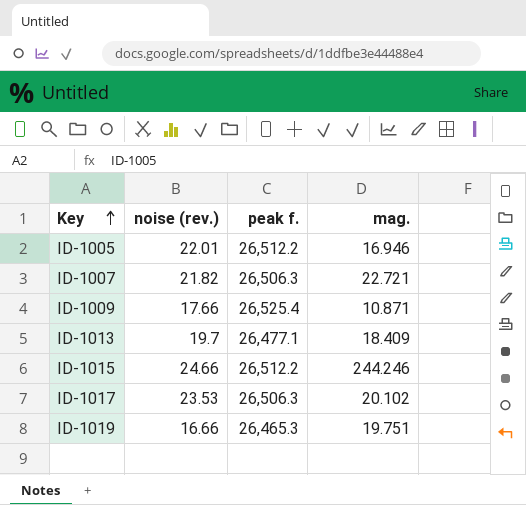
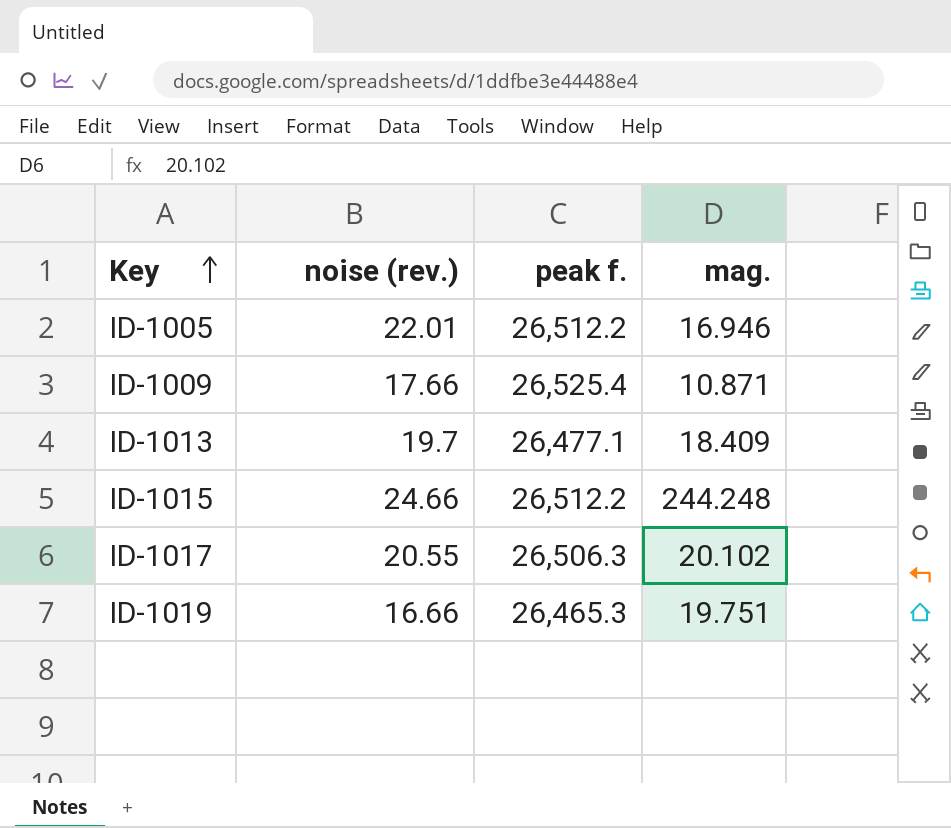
row ID-1007: 21.82 | 26,506.3 | 22.721 -> none
ID-1015 | mag.: 244.246 -> 244.248
ID-1017 | noise (rev.): 23.53 -> 20.55

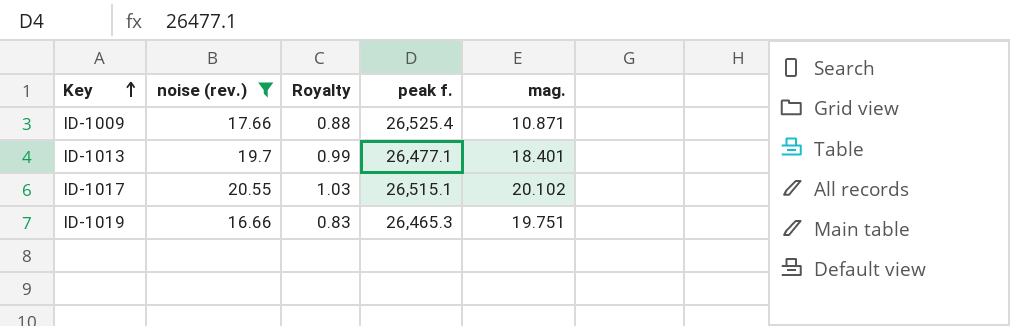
filter: none -> noise (rev.) <= 20.55
column Royalty | formula: none -> [noise (rev.)] * 0.05
ID-1013 | mag.: 18.409 -> 18.401
ID-1017 | peak f.: 26,506.3 -> 26,515.1

